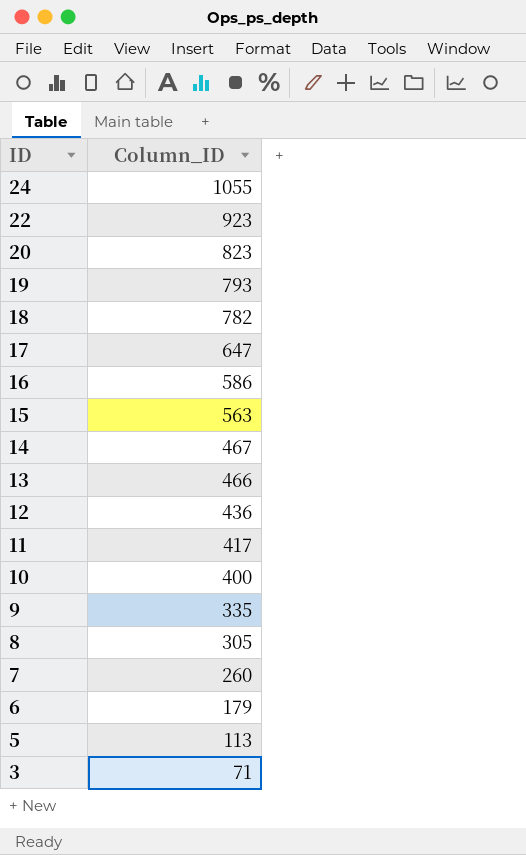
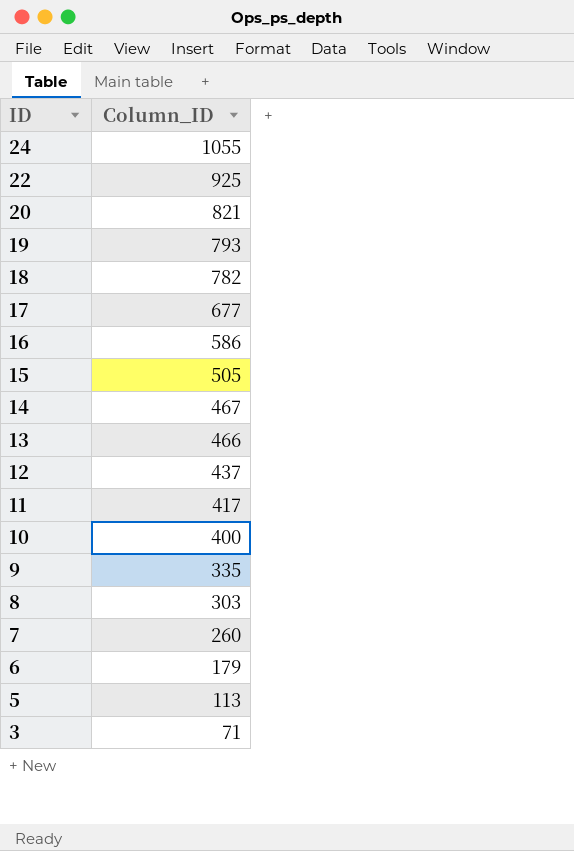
22 | Column_ID: 923 -> 925
20 | Column_ID: 823 -> 821
17 | Column_ID: 647 -> 677
15 | Column_ID: 563 -> 505
12 | Column_ID: 436 -> 437
8 | Column_ID: 305 -> 303

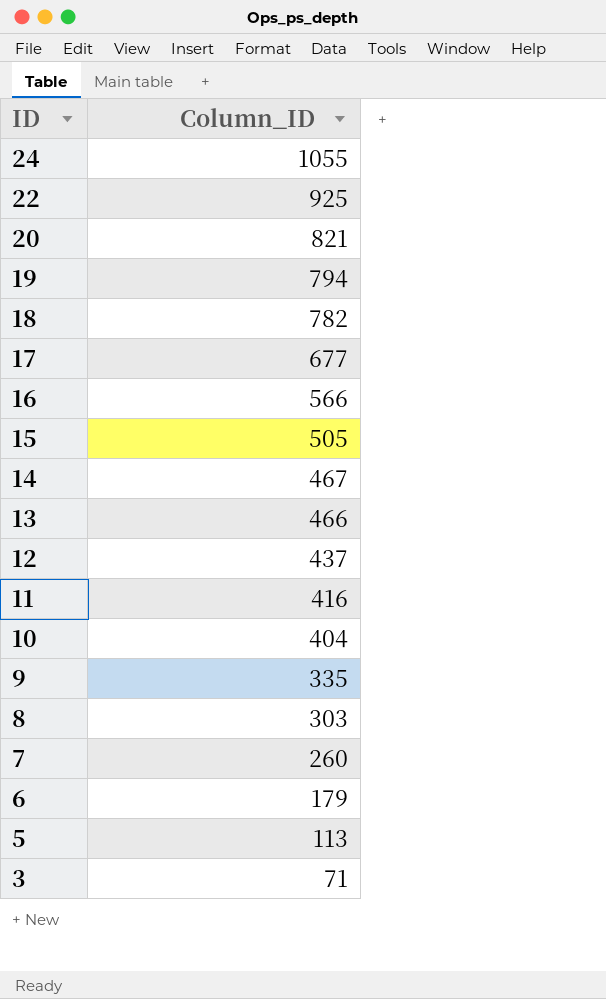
19 | Column_ID: 793 -> 794
16 | Column_ID: 586 -> 566
11 | Column_ID: 417 -> 416
10 | Column_ID: 400 -> 404

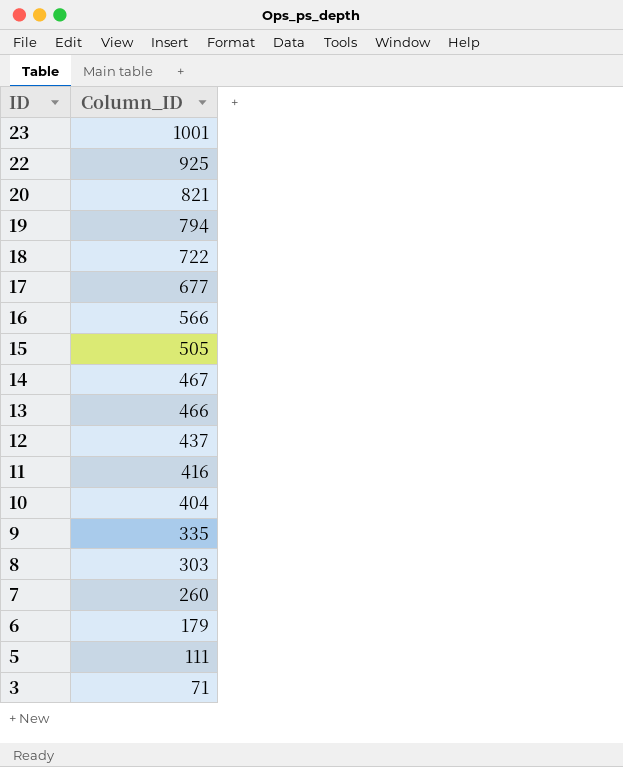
row 24: 1055 -> none
row 23: none -> 1001
18 | Column_ID: 782 -> 722
5 | Column_ID: 113 -> 111

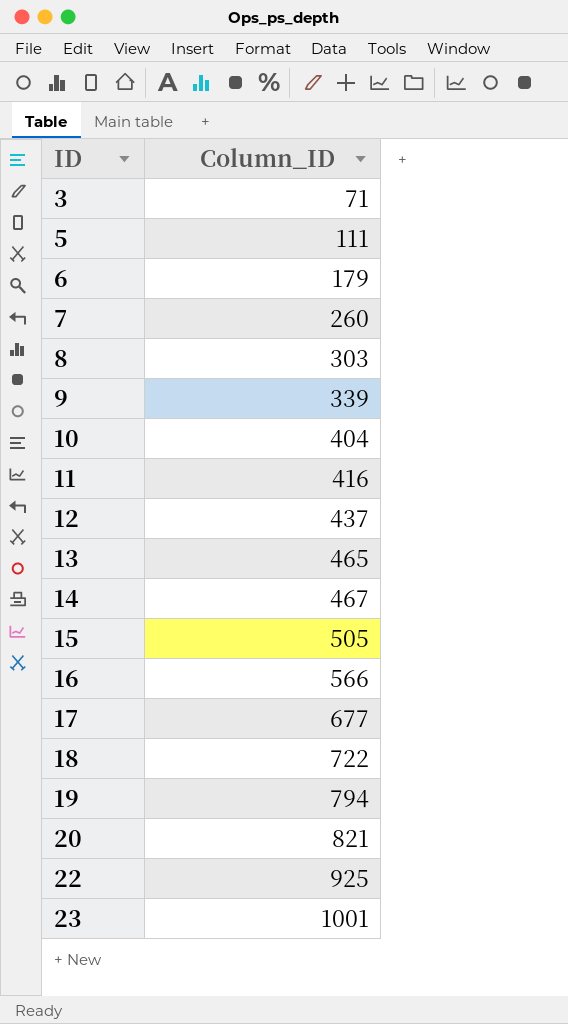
row order: ID descending -> ID ascending
9 | Column_ID: 335 -> 339
13 | Column_ID: 466 -> 465

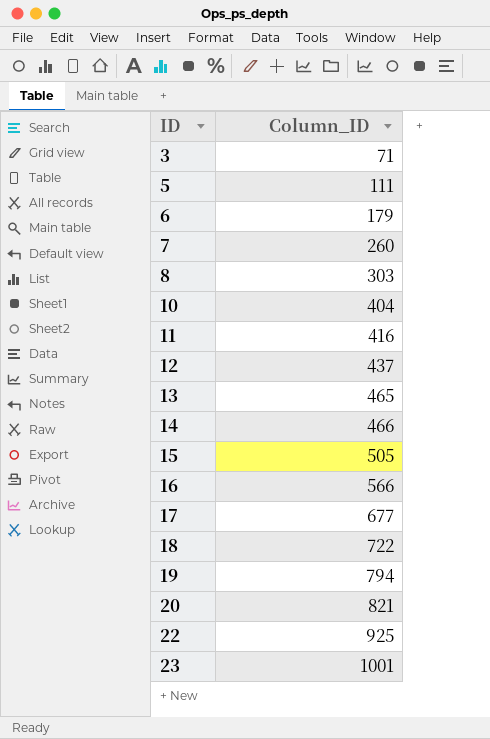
row 9: 339 -> none
14 | Column_ID: 467 -> 466

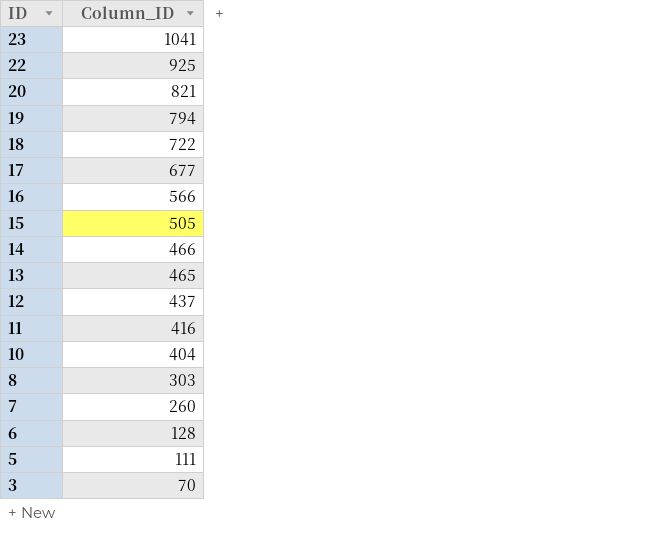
row order: ID ascending -> ID descending
23 | Column_ID: 1001 -> 1041
6 | Column_ID: 179 -> 128
3 | Column_ID: 71 -> 70

